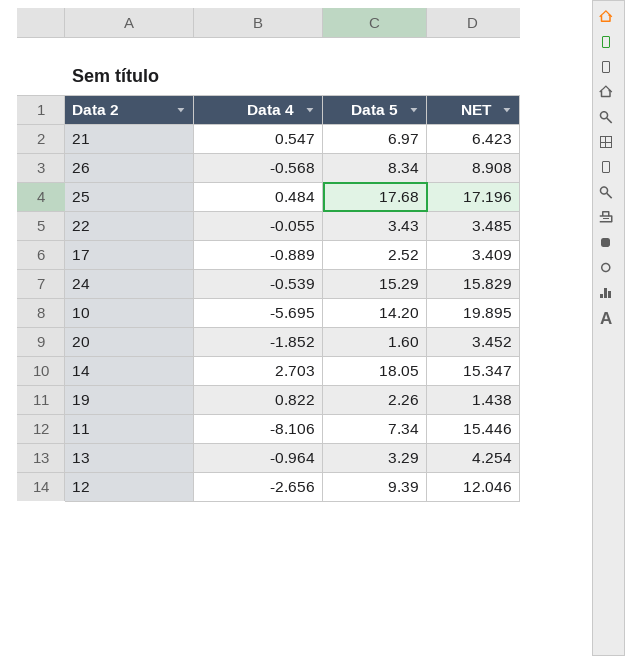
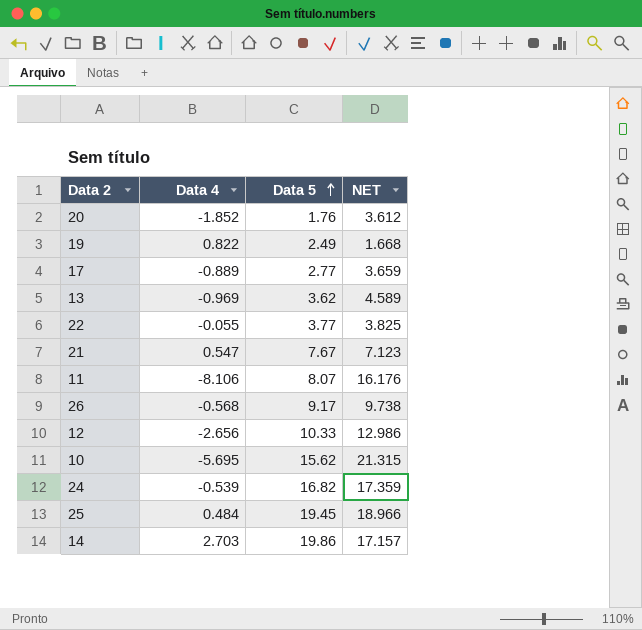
row order: none -> Data 5 ascending
20 | Data 5: 1.60 -> 1.76
20 | NET: 3.452 -> 3.612
19 | Data 5: 2.26 -> 2.49
19 | NET: 1.438 -> 1.668
17 | Data 5: 2.52 -> 2.77
17 | NET: 3.409 -> 3.659
13 | Data 4: -0.964 -> -0.969
13 | Data 5: 3.29 -> 3.62
13 | NET: 4.254 -> 4.589
22 | Data 5: 3.43 -> 3.77
22 | NET: 3.485 -> 3.825
21 | Data 5: 6.97 -> 7.67
21 | NET: 6.423 -> 7.123
11 | Data 5: 7.34 -> 8.07
11 | NET: 15.446 -> 16.176
26 | Data 5: 8.34 -> 9.17
26 | NET: 8.908 -> 9.738
12 | Data 5: 9.39 -> 10.33
12 | NET: 12.046 -> 12.986
10 | Data 5: 14.20 -> 15.62
10 | NET: 19.895 -> 21.315
24 | Data 5: 15.29 -> 16.82
24 | NET: 15.829 -> 17.359
25 | Data 5: 17.68 -> 19.45
25 | NET: 17.196 -> 18.966
14 | Data 5: 18.05 -> 19.86
14 | NET: 15.347 -> 17.157

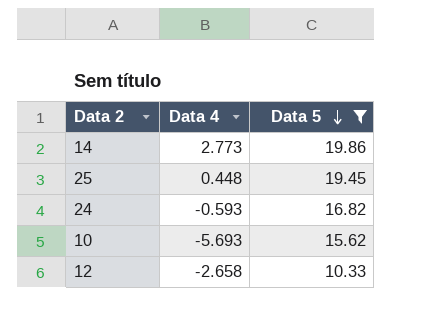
filter: none -> Data 5 >= 10.33
row order: Data 5 ascending -> Data 5 descending
column NET | formula: [Data 5] - [Data 4] -> none
14 | Data 4: 2.703 -> 2.773
25 | Data 4: 0.484 -> 0.448
24 | Data 4: -0.539 -> -0.593
10 | Data 4: -5.695 -> -5.693
12 | Data 4: -2.656 -> -2.658

